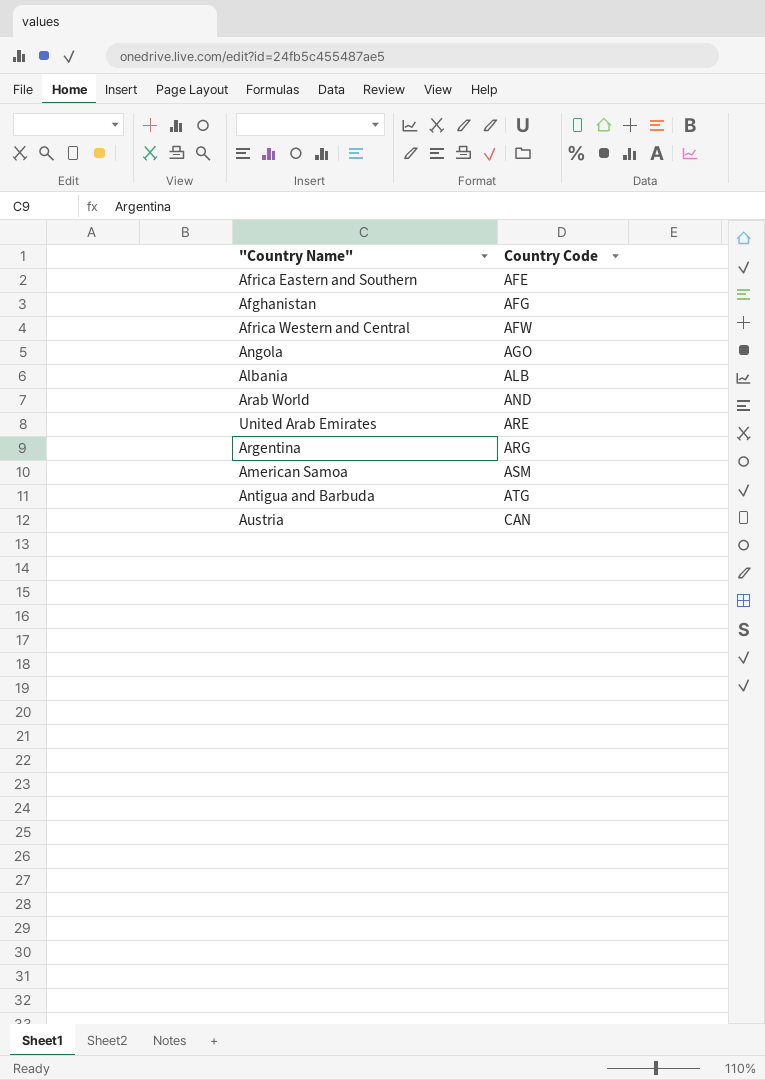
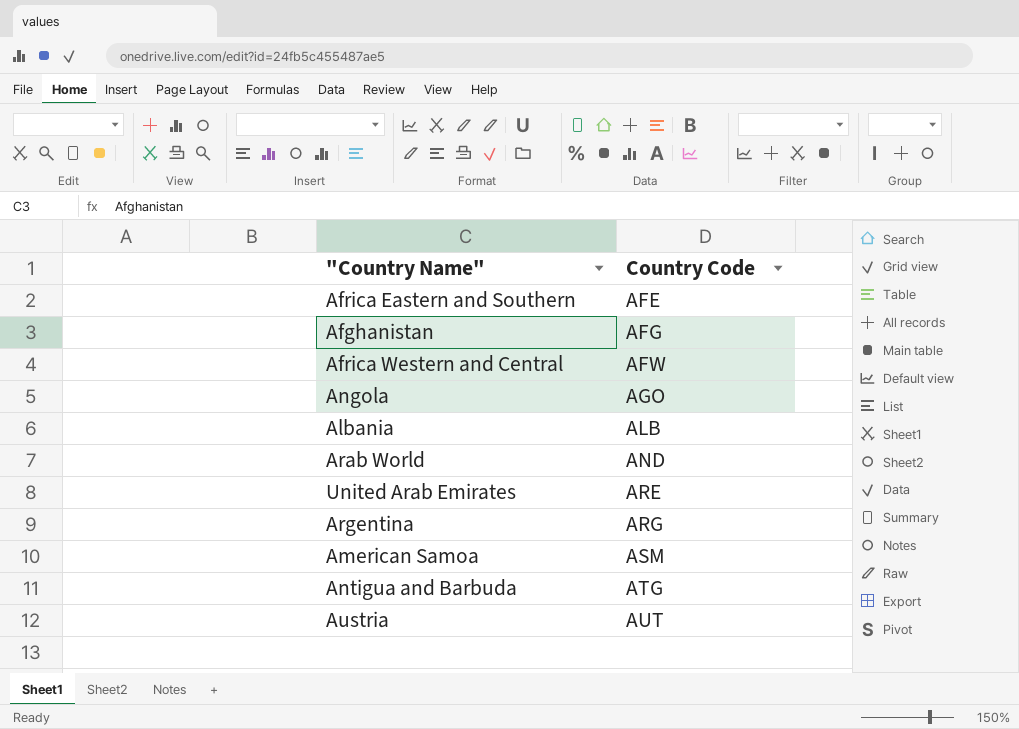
Austria | Country Code: CAN -> AUT

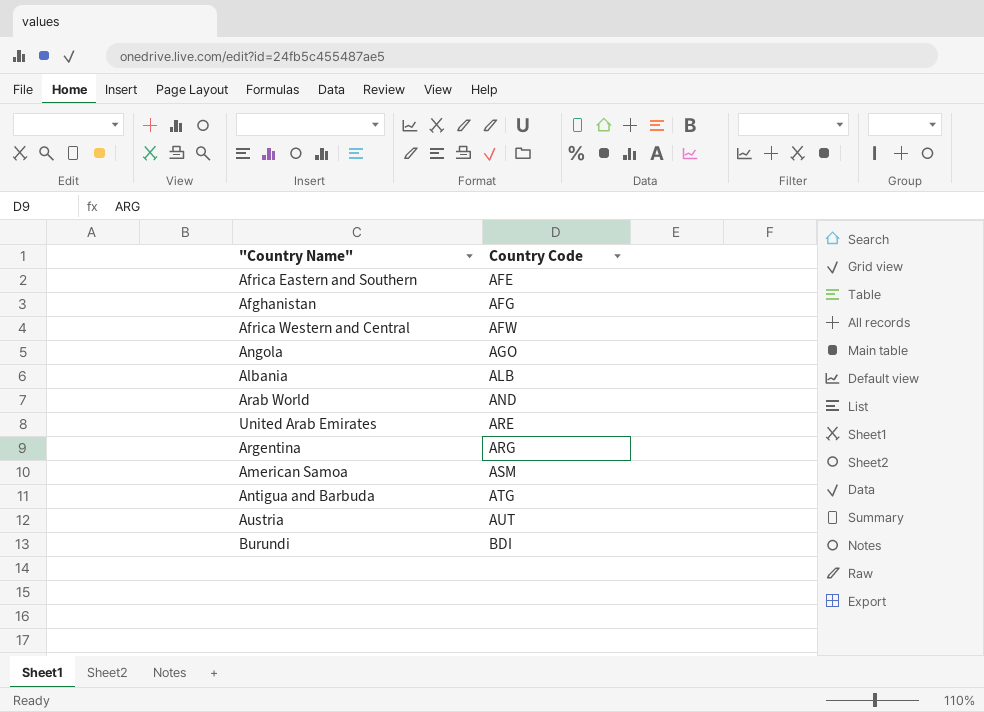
row Burundi: none -> BDI

